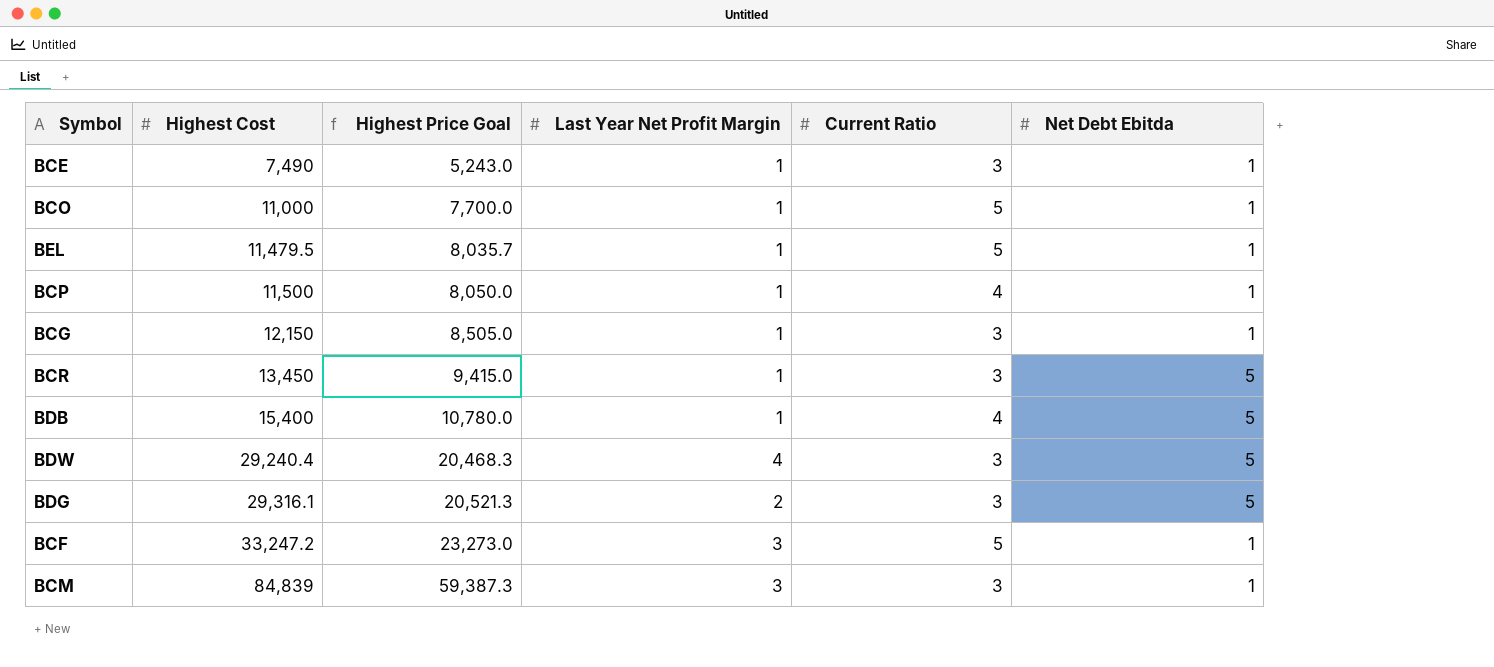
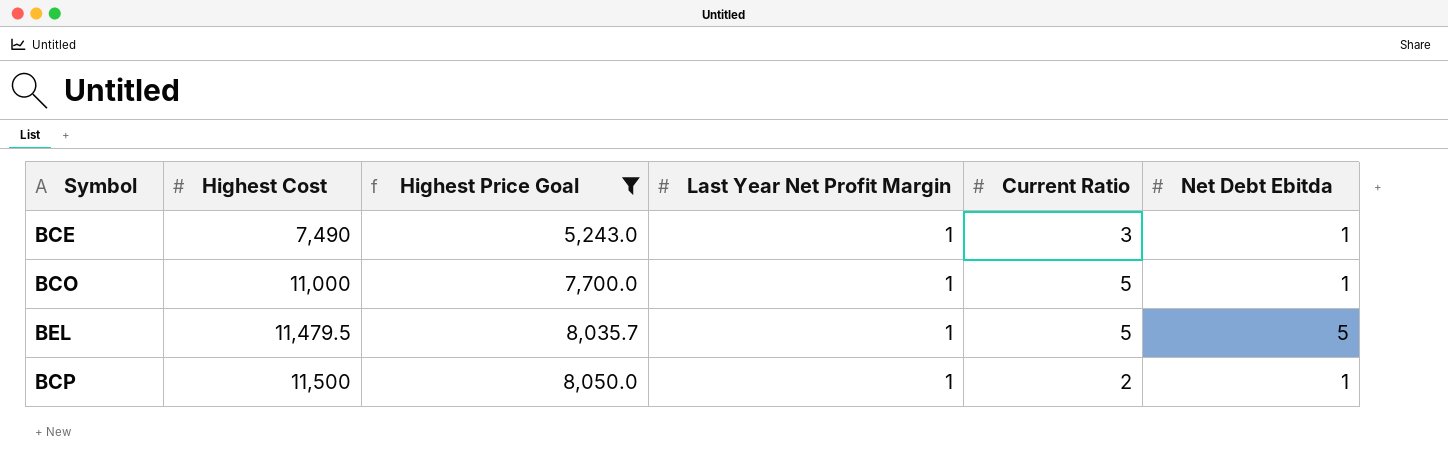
filter: none -> Highest Price Goal <= 8,050.0
BEL | Net Debt Ebitda: 1 -> 5
BCP | Current Ratio: 4 -> 2

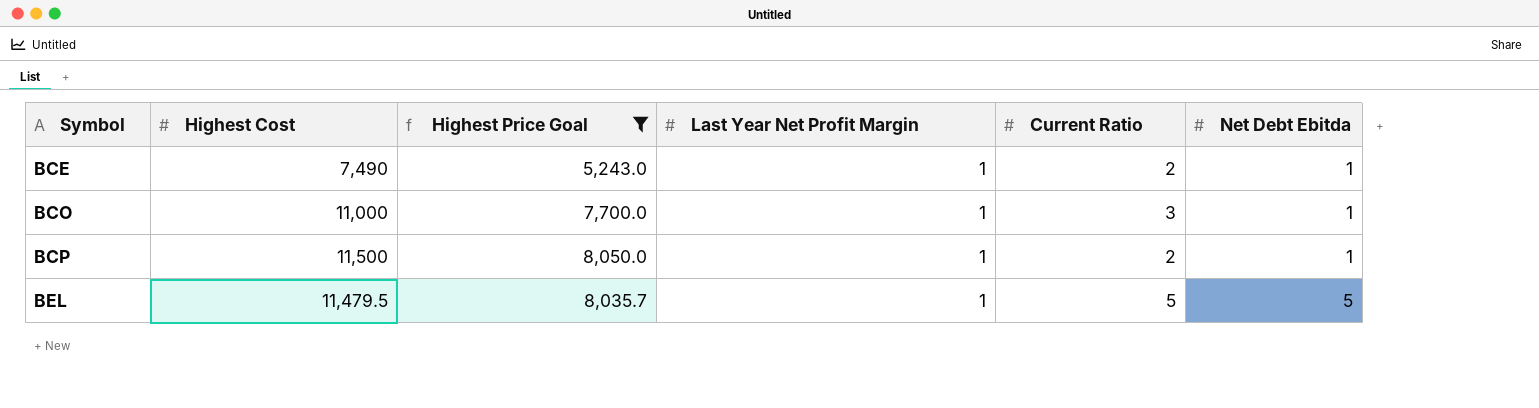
row order: Highest Cost ascending -> Symbol ascending
BCE | Current Ratio: 3 -> 2
BCO | Current Ratio: 5 -> 3

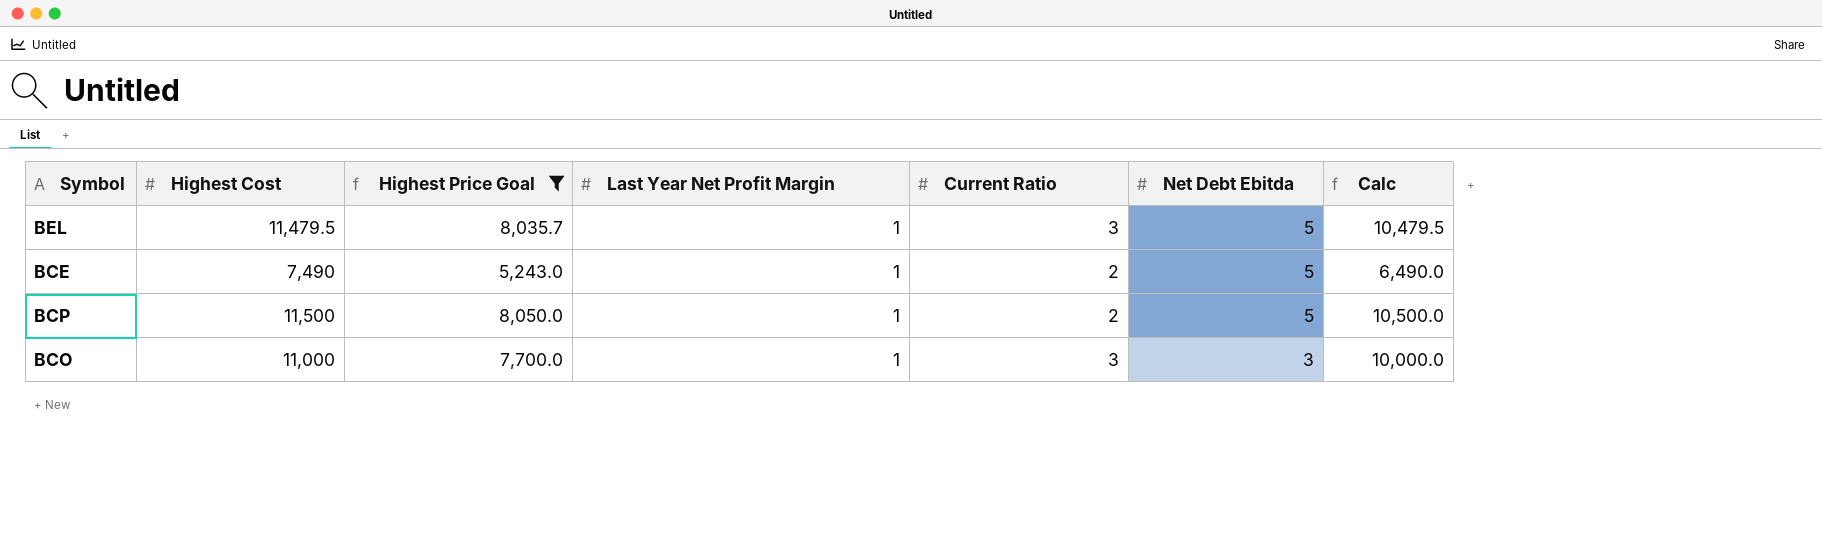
row order: Symbol ascending -> Net Debt Ebitda descending
column Calc | formula: none -> [Highest Cost] - 1000
BEL | Current Ratio: 5 -> 3
BCE | Net Debt Ebitda: 1 -> 5
BCP | Net Debt Ebitda: 1 -> 5
BCO | Net Debt Ebitda: 1 -> 3

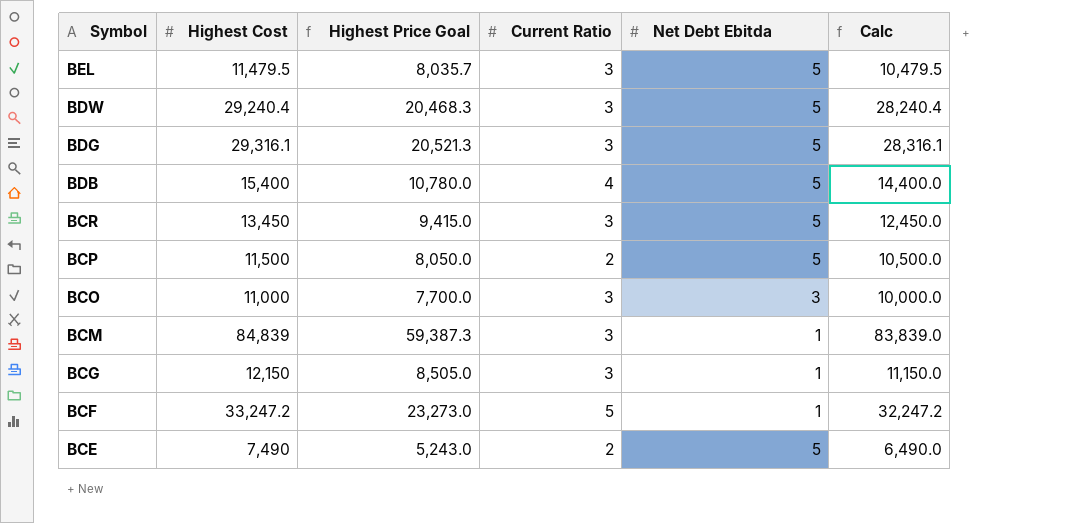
filter: Highest Price Goal <= 8,050.0 -> none
row order: Net Debt Ebitda descending -> Symbol descending
column Last Year Net Profit Margin | position: 4 -> none

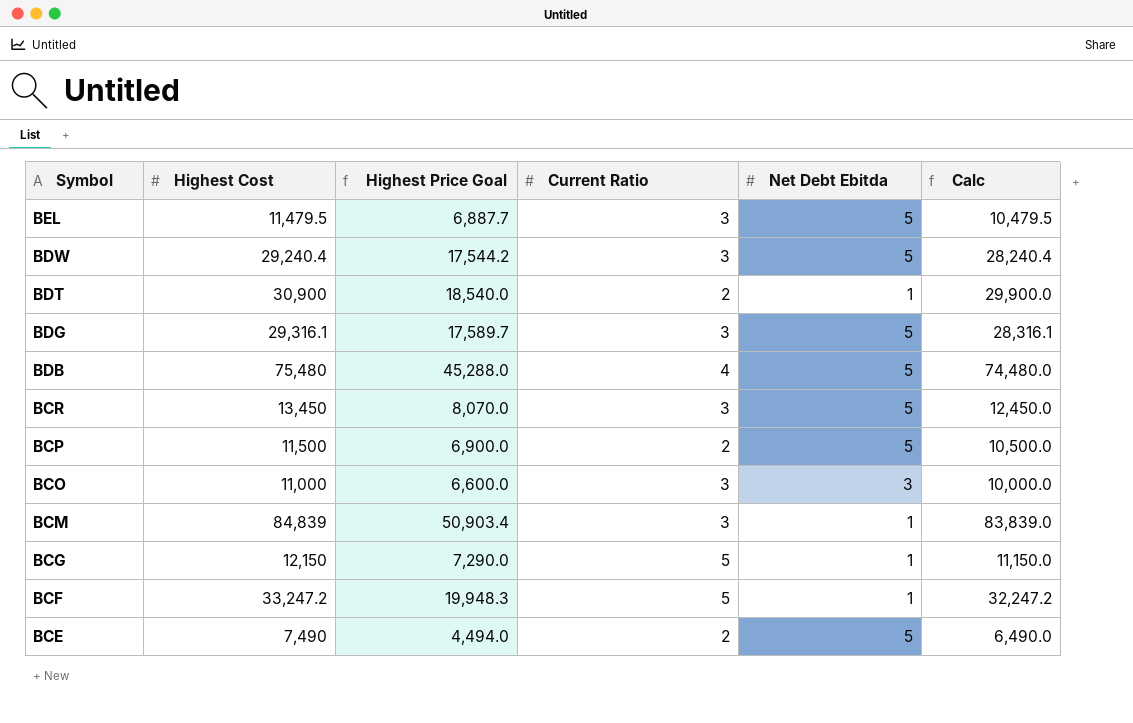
column Highest Price Goal | formula: [Highest Cost] * 0.7 -> [Highest Cost] * 0.6
row BDT: none -> 30,900 | 18,540.0 | 2 | 1 | 29,900.0
BDB | Highest Cost: 15,400 -> 75,480
BDB | Calc: 14,400.0 -> 74,480.0
BCG | Current Ratio: 3 -> 5

